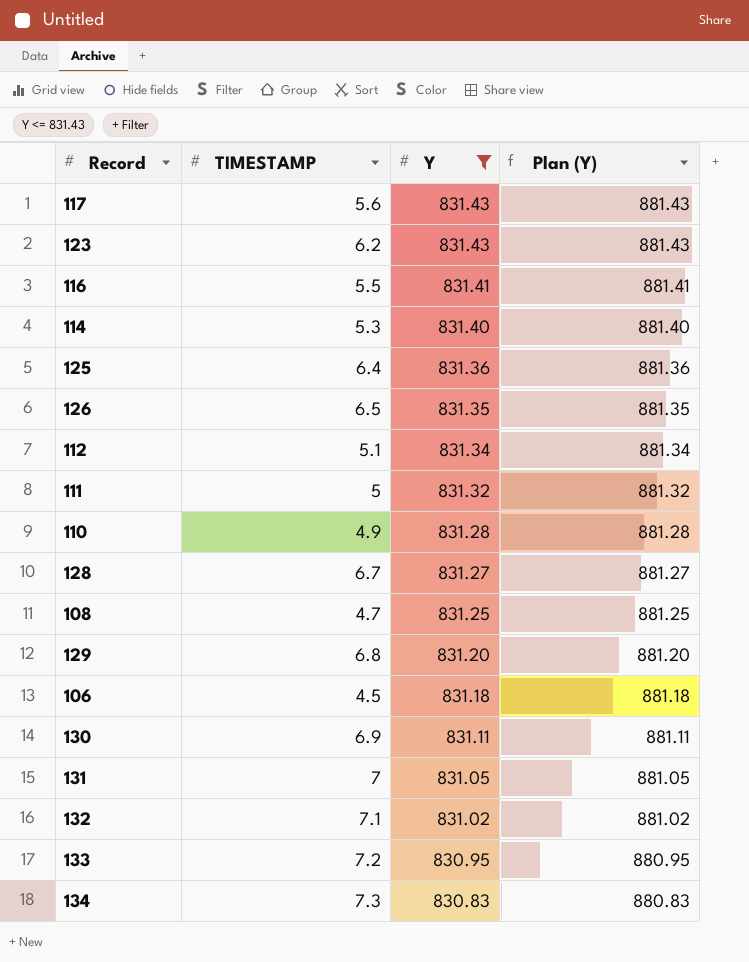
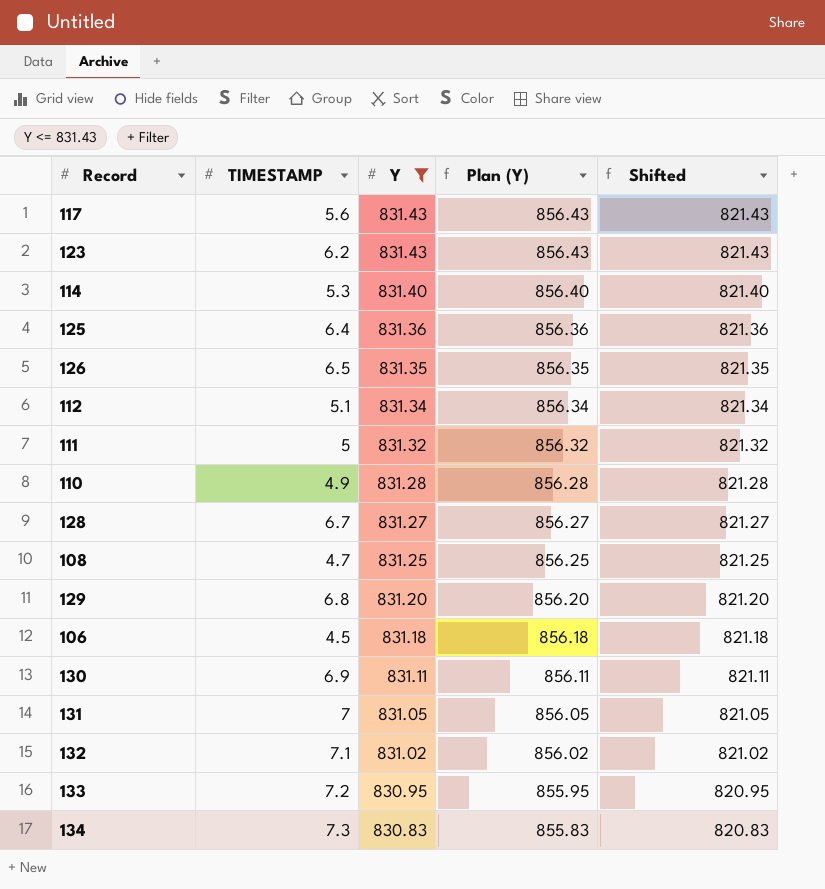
column Plan (Y) | formula: [Y] + 50 -> [Y] + 25
column Shifted | formula: none -> [Y] - 10
row 116: 5.5 | 831.41 | 881.41 -> none

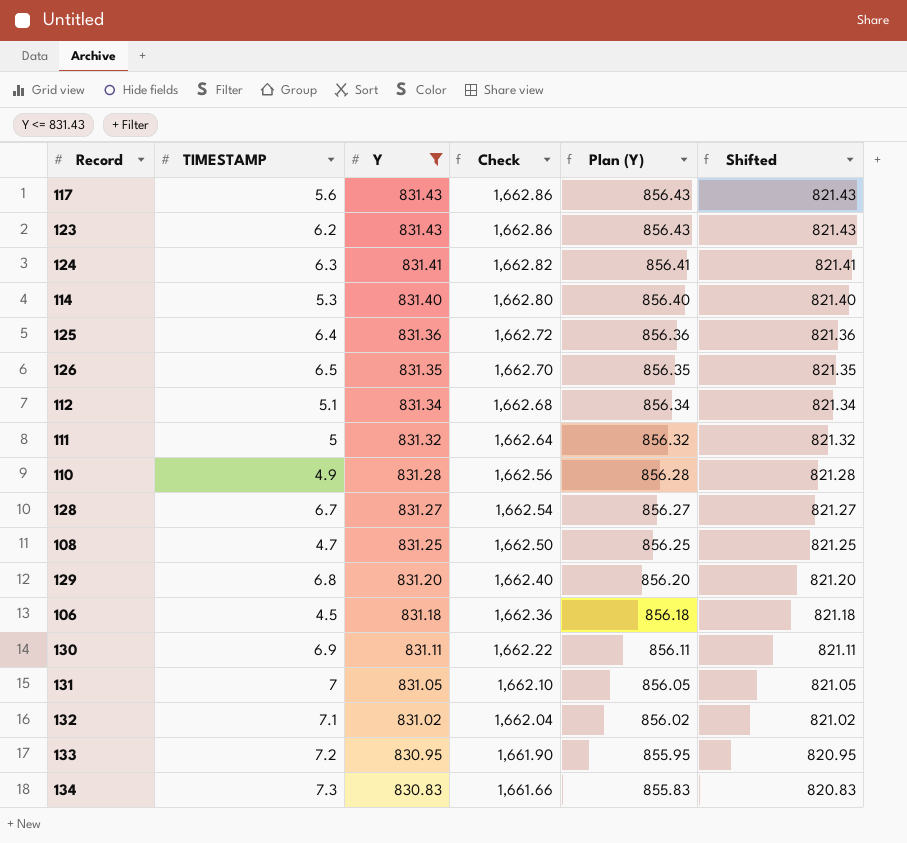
column Check | formula: none -> [Y] * 2
row 124: none -> 6.3 | 831.41 | 1,662.82 | 856.41 | 821.41

